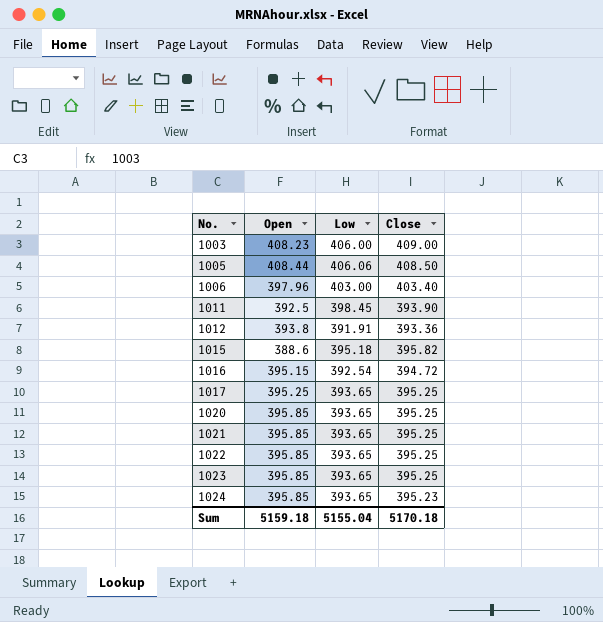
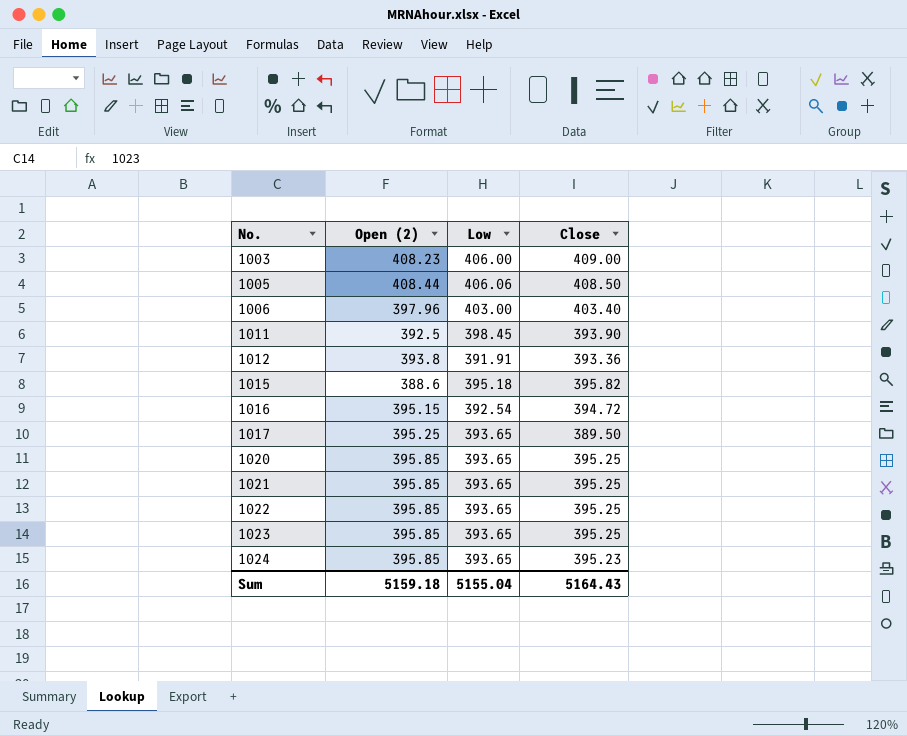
column name: Open -> Open (2)
1017 | Close: 395.25 -> 389.50
Sum | Close: 5170.18 -> 5164.43

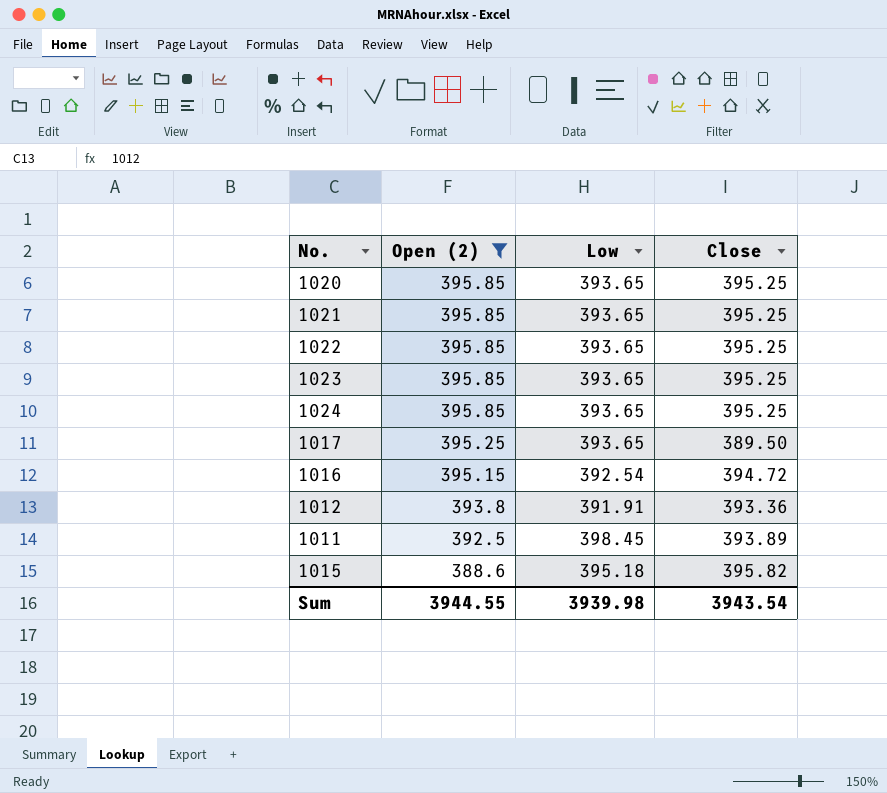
filter: none -> Open (2) <= 395.85
row order: No. ascending -> Open (2) descending
1024 | Close: 395.23 -> 395.25
1011 | Close: 393.90 -> 393.89
Sum | Open (2): 5159.18 -> 3944.55
Sum | Low: 5155.04 -> 3939.98
Sum | Close: 5164.43 -> 3943.54

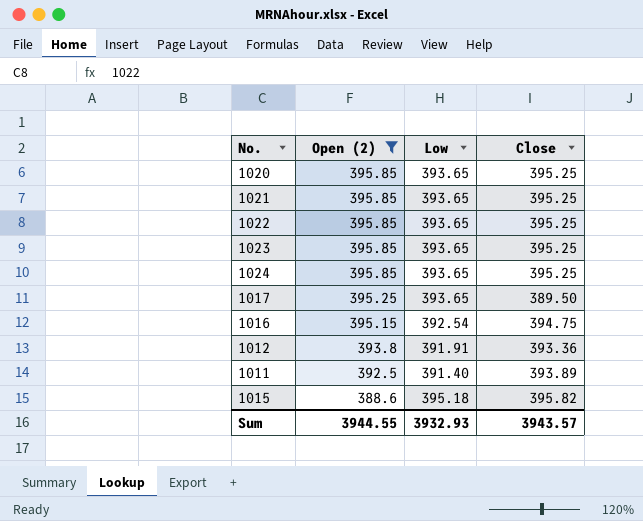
1016 | Close: 394.72 -> 394.75
1011 | Low: 398.45 -> 391.40
Sum | Low: 3939.98 -> 3932.93
Sum | Close: 3943.54 -> 3943.57

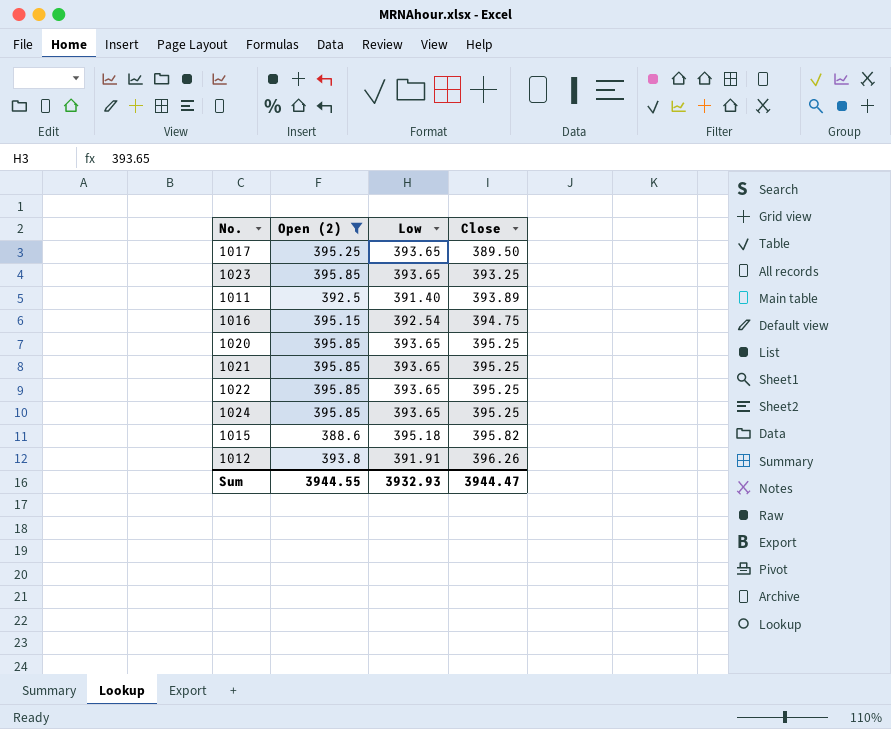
row order: Open (2) descending -> Close ascending
1023 | Close: 395.25 -> 393.25
1012 | Close: 393.36 -> 396.26
Sum | Close: 3943.57 -> 3944.47

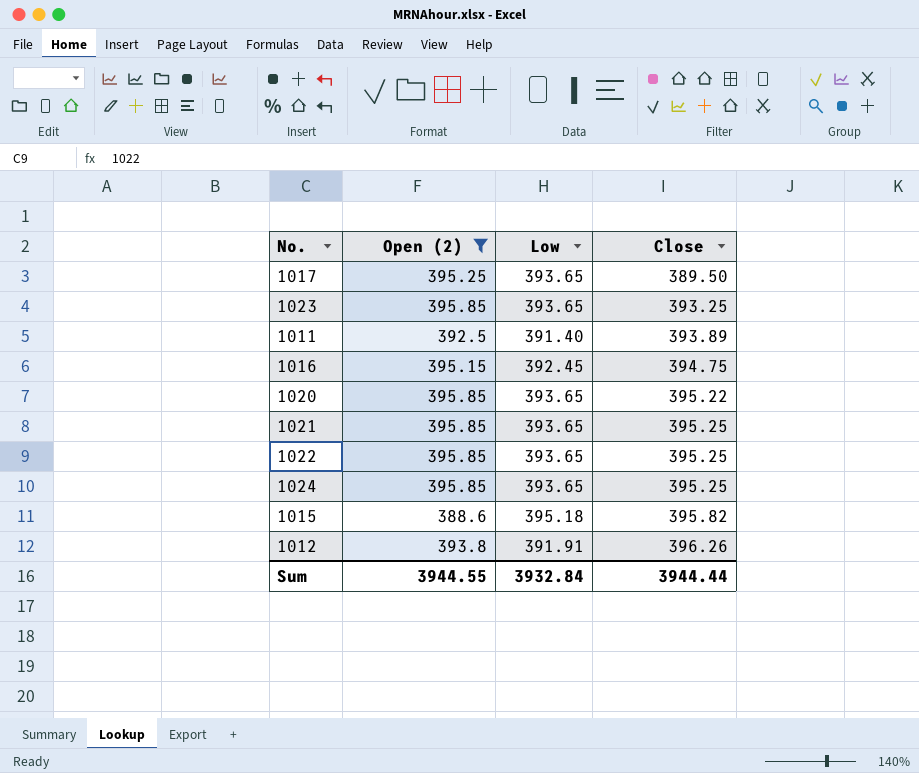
1016 | Low: 392.54 -> 392.45
1020 | Close: 395.25 -> 395.22
Sum | Low: 3932.93 -> 3932.84
Sum | Close: 3944.47 -> 3944.44

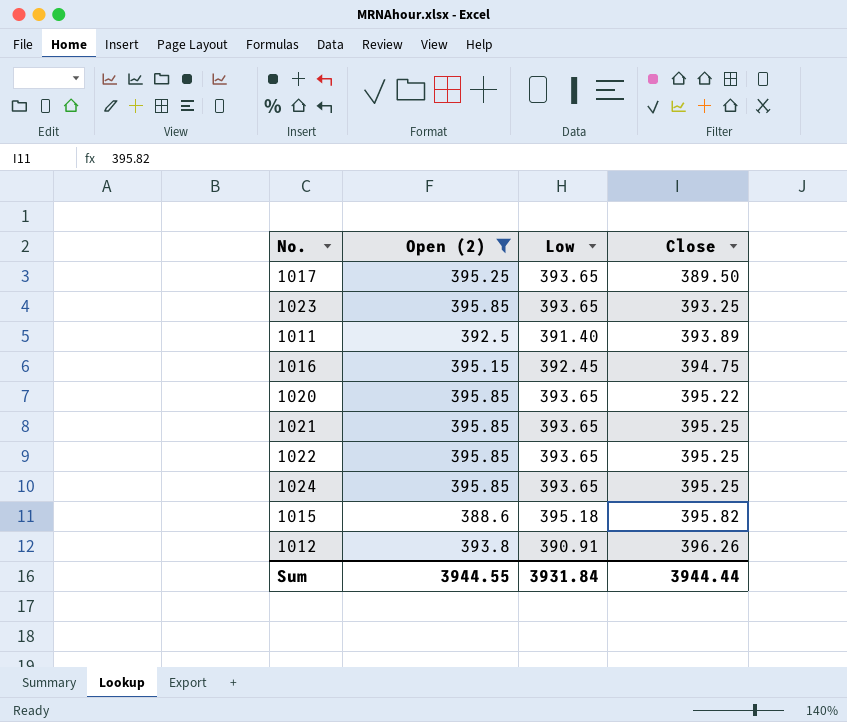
1012 | Low: 391.91 -> 390.91
Sum | Low: 3932.84 -> 3931.84

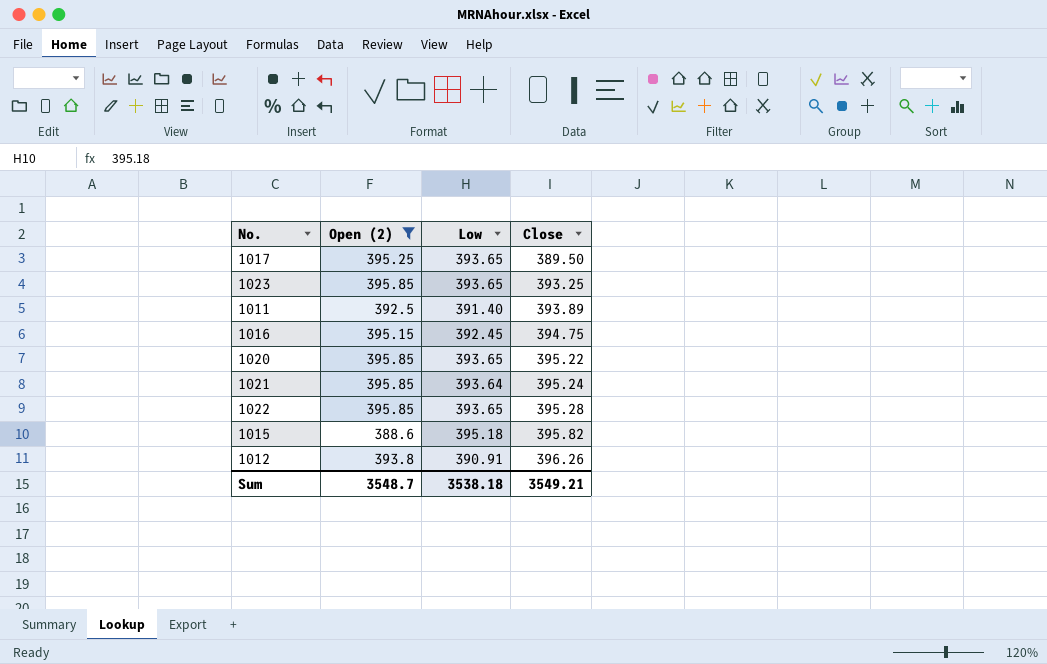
row 1024: 395.85 | 393.65 | 395.25 -> none
1021 | Low: 393.65 -> 393.64
1021 | Close: 395.25 -> 395.24
1022 | Close: 395.25 -> 395.28
Sum | Open (2): 3944.55 -> 3548.7
Sum | Low: 3931.84 -> 3538.18
Sum | Close: 3944.44 -> 3549.21

